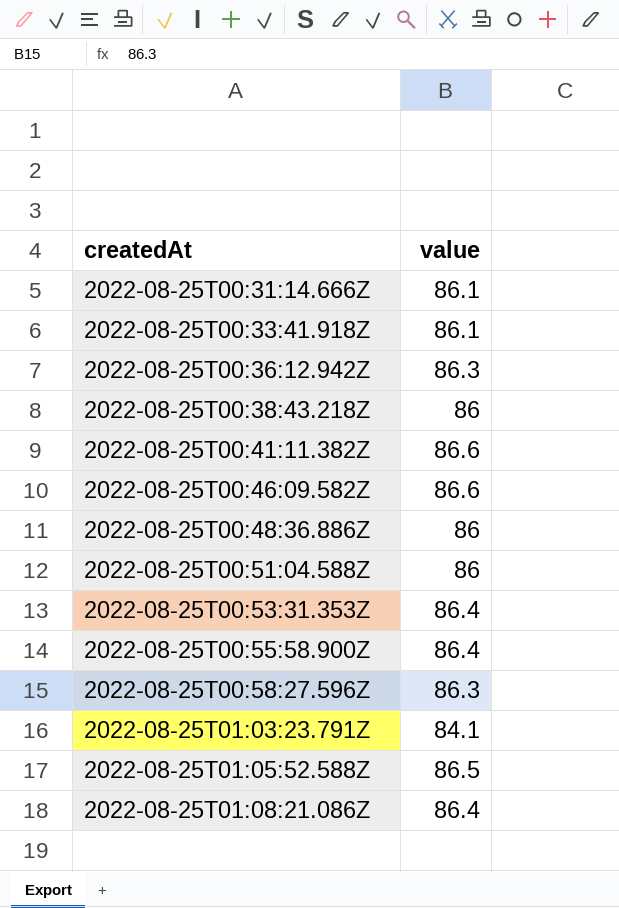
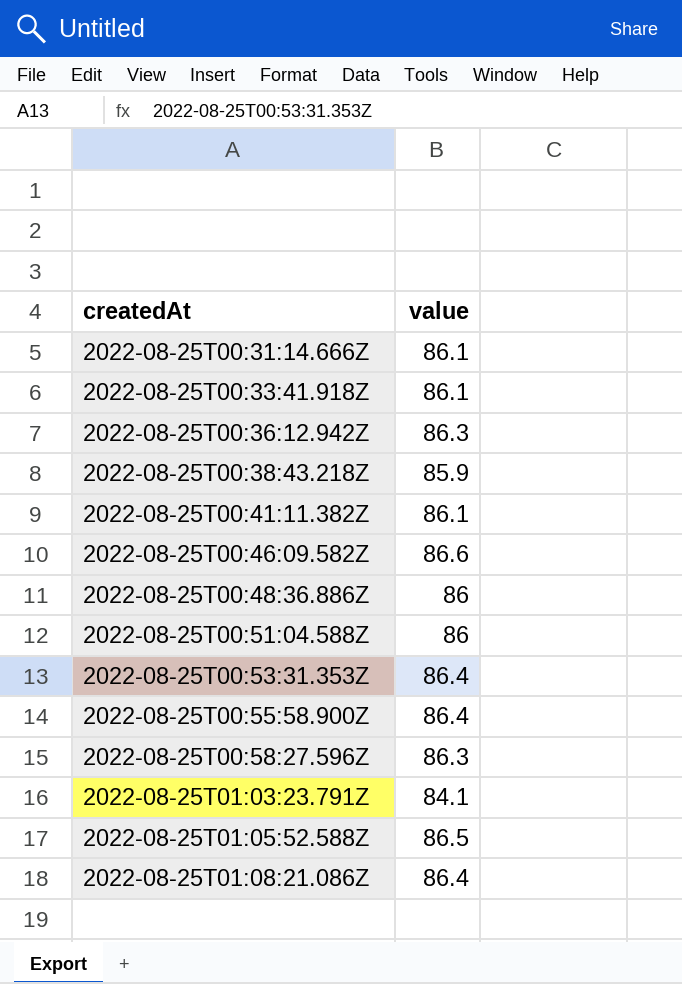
2022-08-25T00:38:43.218Z | value: 86 -> 85.9
2022-08-25T00:41:11.382Z | value: 86.6 -> 86.1

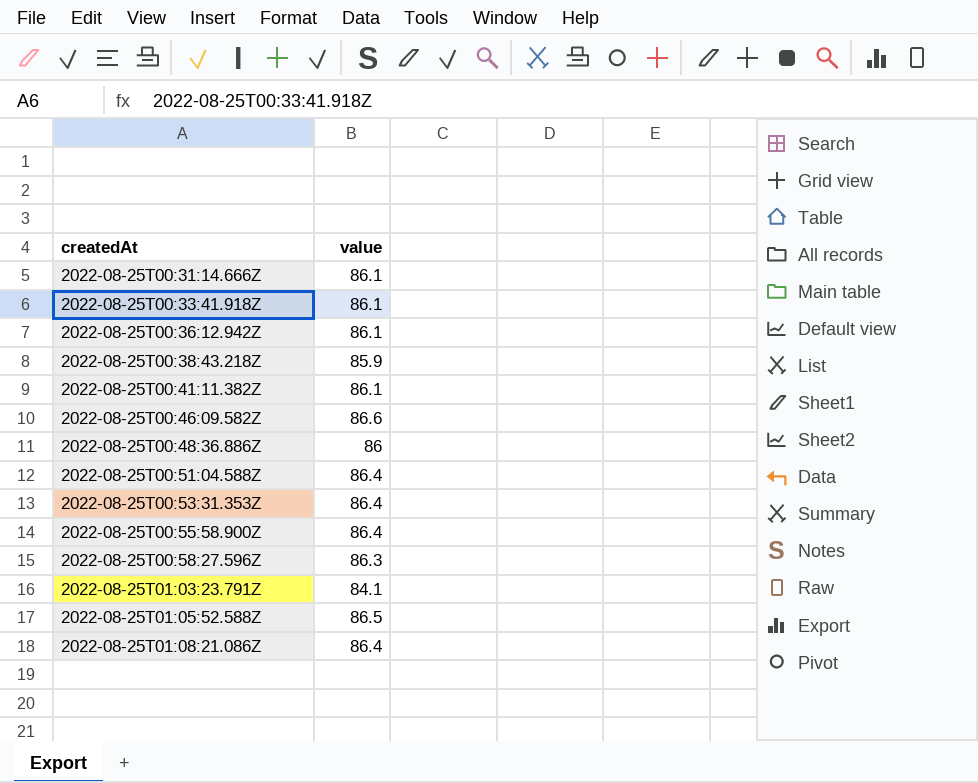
2022-08-25T00:36:12.942Z | value: 86.3 -> 86.1
2022-08-25T00:51:04.588Z | value: 86 -> 86.4

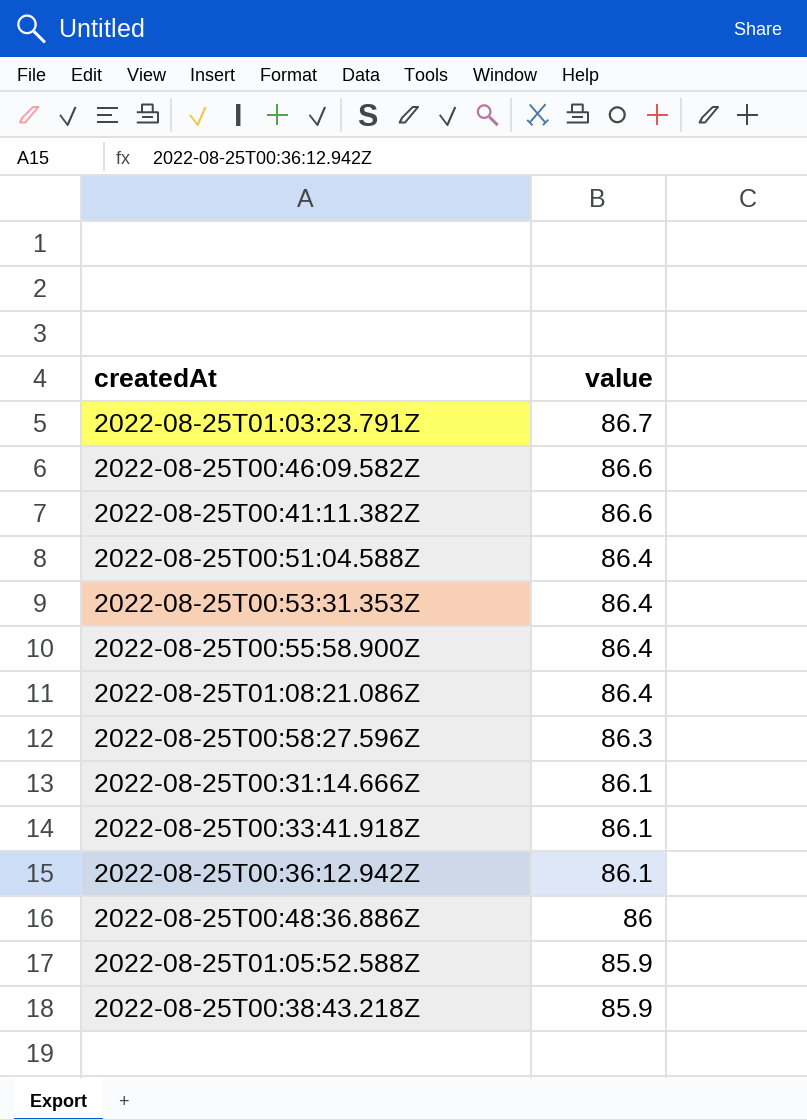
row order: createdAt ascending -> value descending
2022-08-25T01:03:23.791Z | value: 84.1 -> 86.7
2022-08-25T00:41:11.382Z | value: 86.1 -> 86.6
2022-08-25T01:05:52.588Z | value: 86.5 -> 85.9

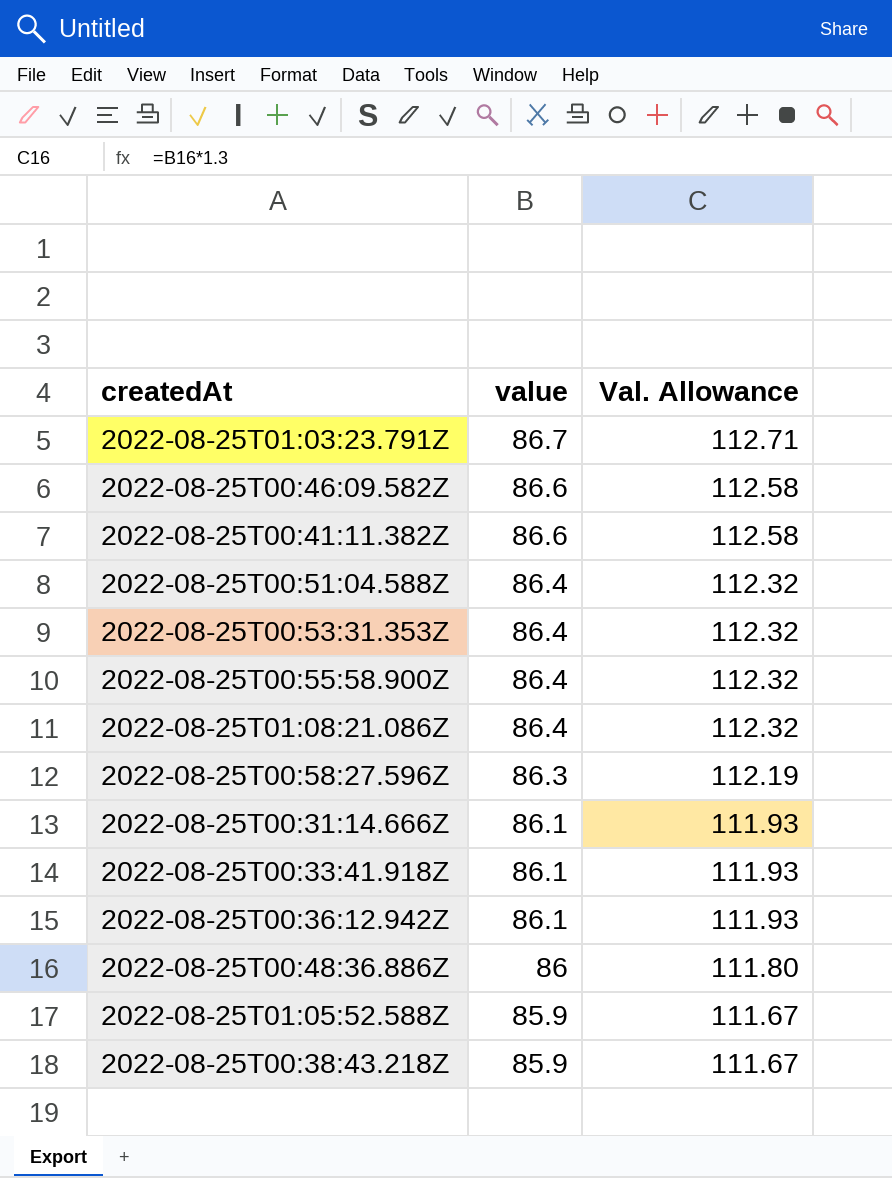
column Val. Allowance | formula: none -> [value] * 1.3

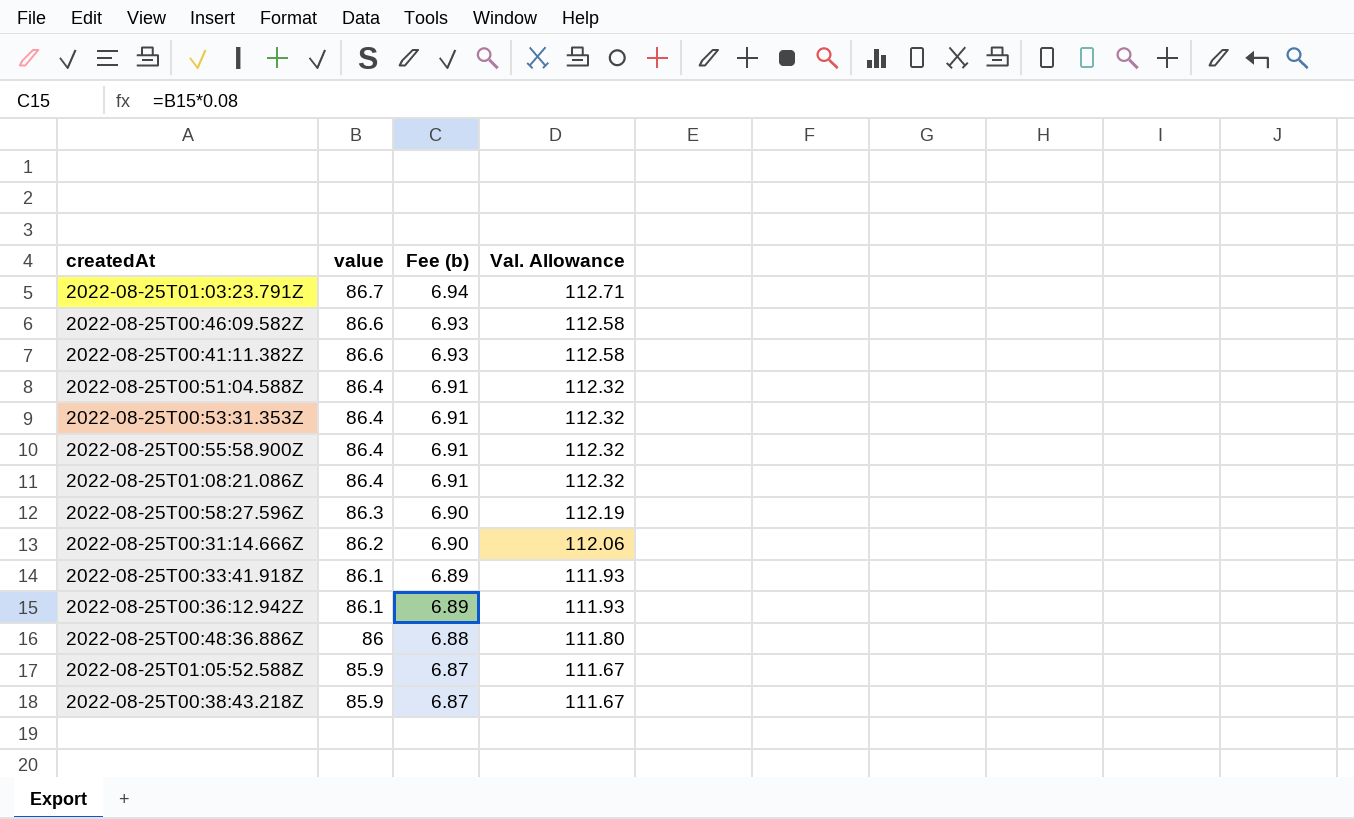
column Fee (b) | formula: none -> [value] * 0.08
2022-08-25T00:31:14.666Z | value: 86.1 -> 86.2
2022-08-25T00:31:14.666Z | Val. Allowance: 111.93 -> 112.06

